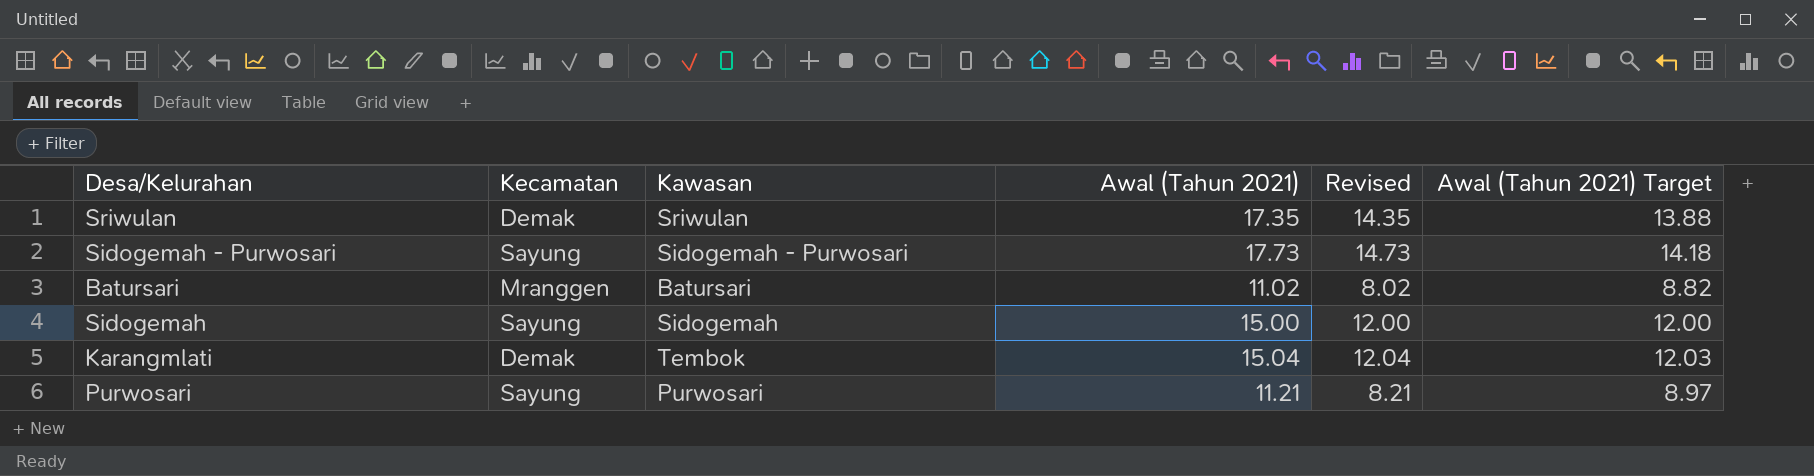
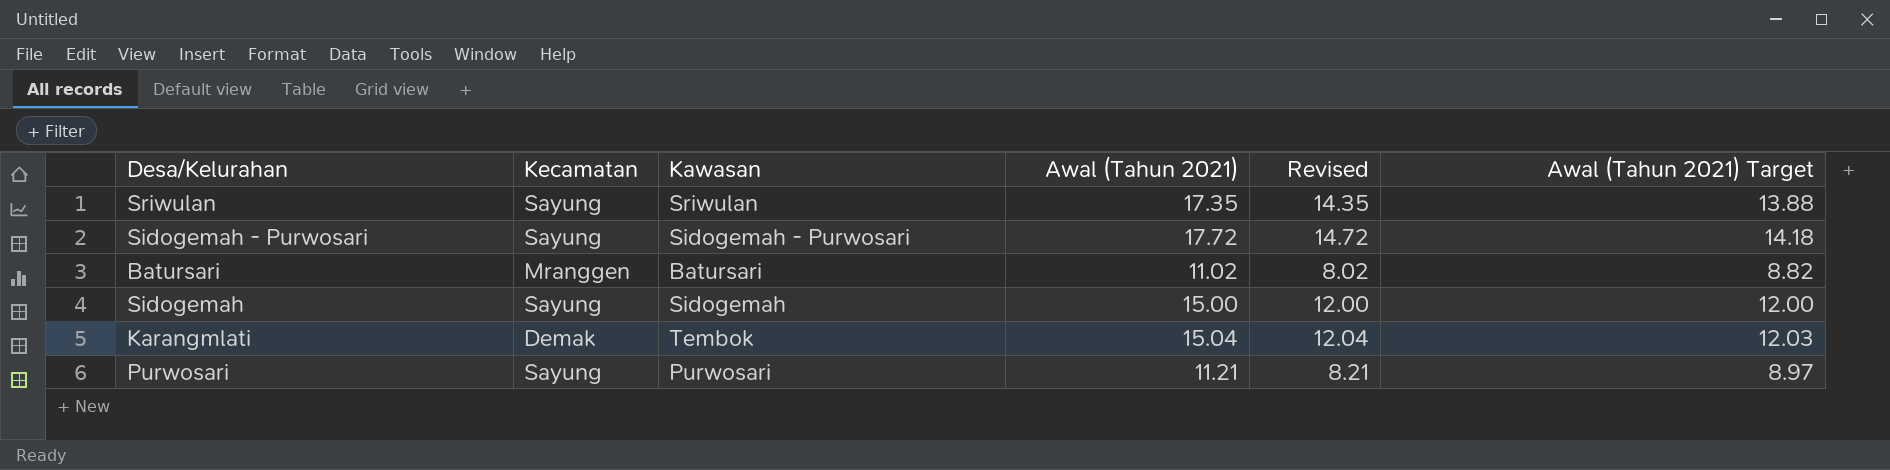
Sriwulan | Kecamatan: Demak -> Sayung
Sidogemah - Purwosari | Awal (Tahun 2021): 17.73 -> 17.72
Sidogemah - Purwosari | Revised: 14.73 -> 14.72

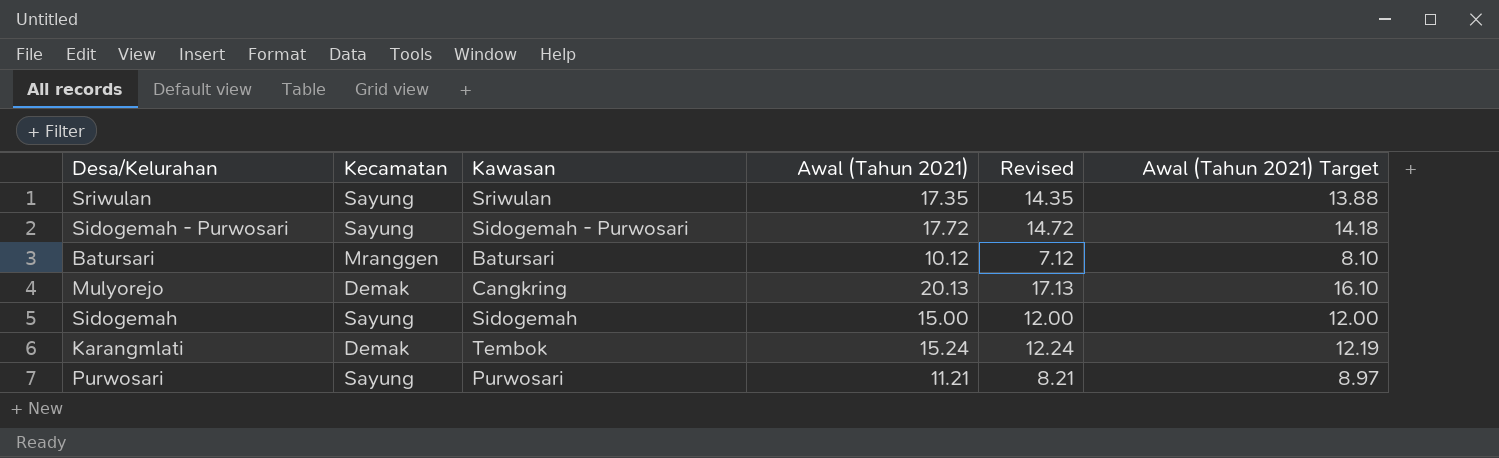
Batursari | Awal (Tahun 2021): 11.02 -> 10.12
Batursari | Revised: 8.02 -> 7.12
Batursari | Awal (Tahun 2021) Target: 8.82 -> 8.10
row Mulyorejo: none -> Demak | Cangkring | 20.13 | 17.13 | 16.10
Karangmlati | Awal (Tahun 2021): 15.04 -> 15.24
Karangmlati | Revised: 12.04 -> 12.24
Karangmlati | Awal (Tahun 2021) Target: 12.03 -> 12.19

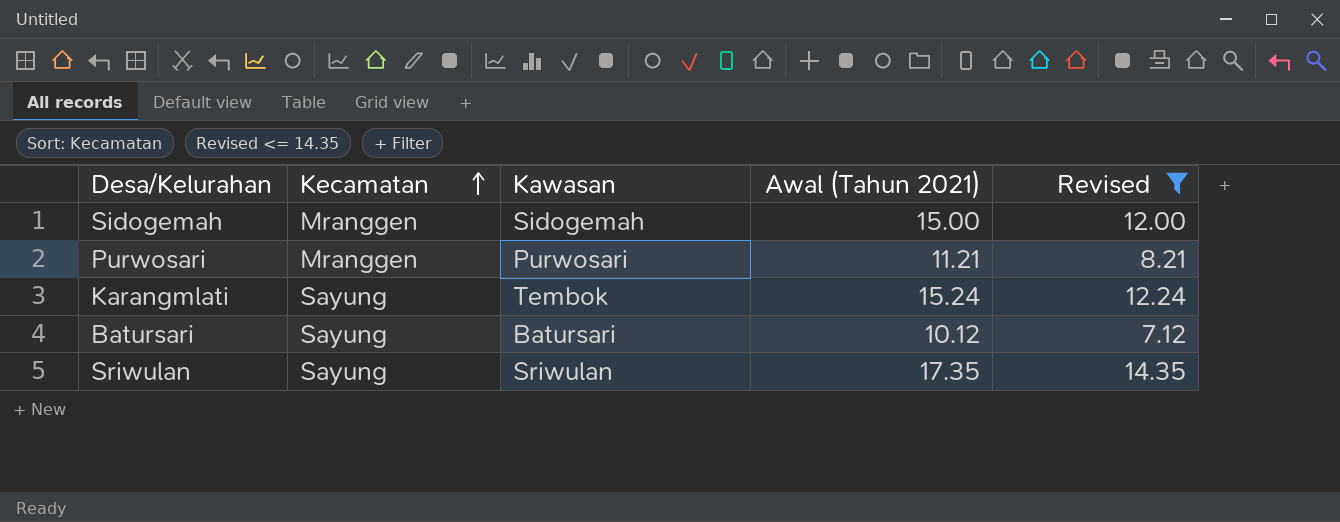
filter: none -> Revised <= 14.35
row order: none -> Kecamatan ascending
column Awal (Tahun 2021) Target | formula: [Awal (Tahun 2021)] * 0.8 -> none
Sidogemah | Kecamatan: Sayung -> Mranggen
Purwosari | Kecamatan: Sayung -> Mranggen
Karangmlati | Kecamatan: Demak -> Sayung
Batursari | Kecamatan: Mranggen -> Sayung

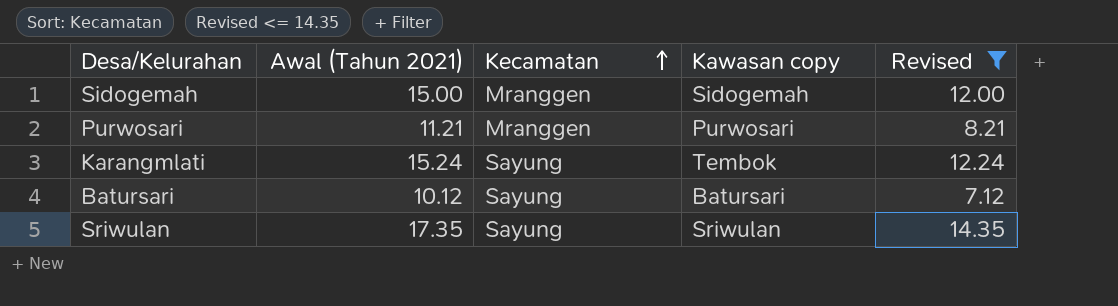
column Awal (Tahun 2021) | position: 4 -> 2
column name: Kawasan -> Kawasan copy

